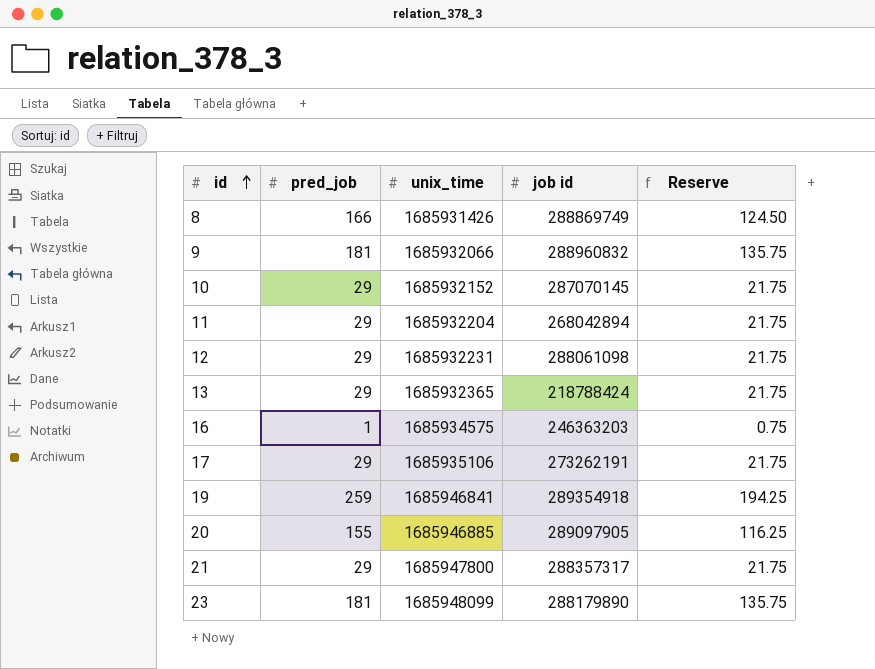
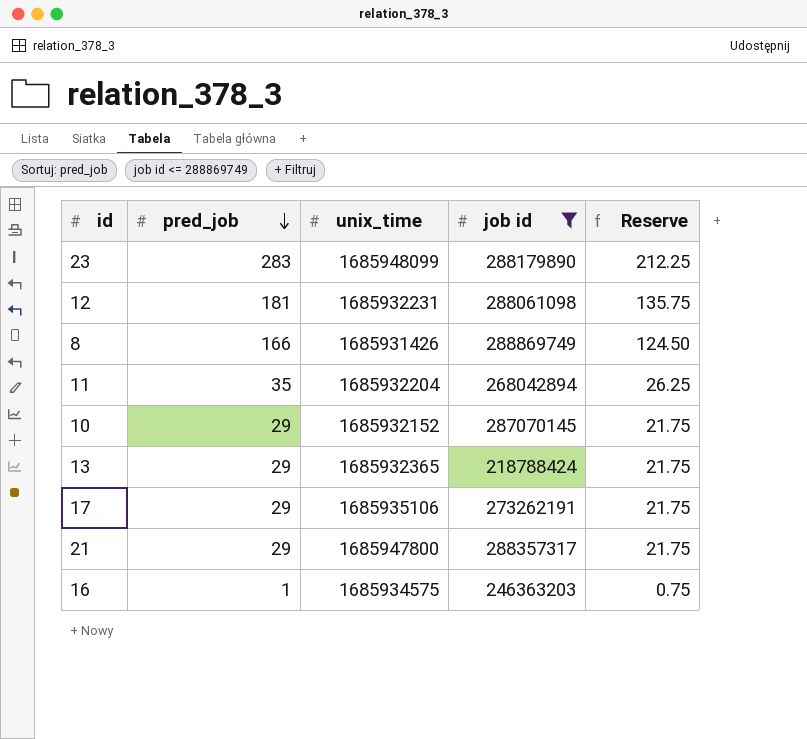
filter: none -> job id <= 288869749
row order: id ascending -> pred_job descending
23 | pred_job: 181 -> 283
23 | Reserve: 135.75 -> 212.25
12 | pred_job: 29 -> 181
12 | Reserve: 21.75 -> 135.75
11 | pred_job: 29 -> 35
11 | Reserve: 21.75 -> 26.25

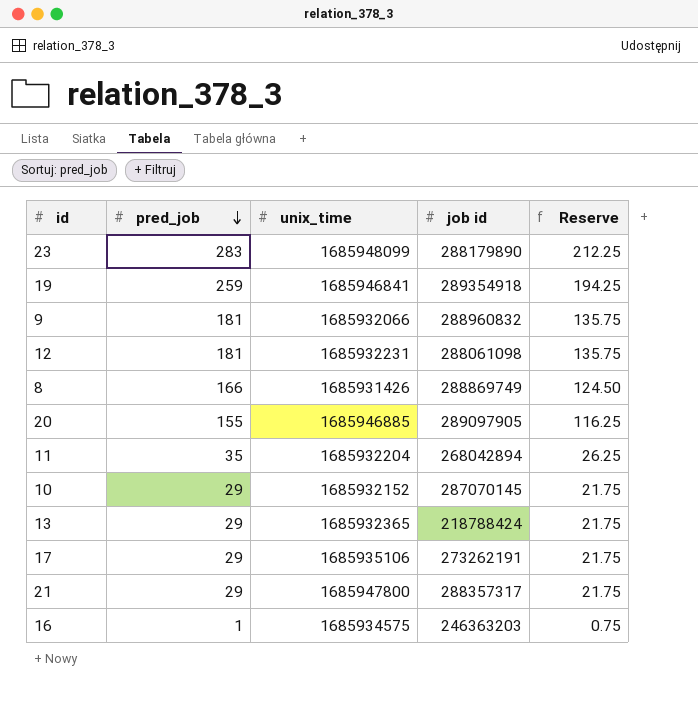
filter: job id <= 288869749 -> none

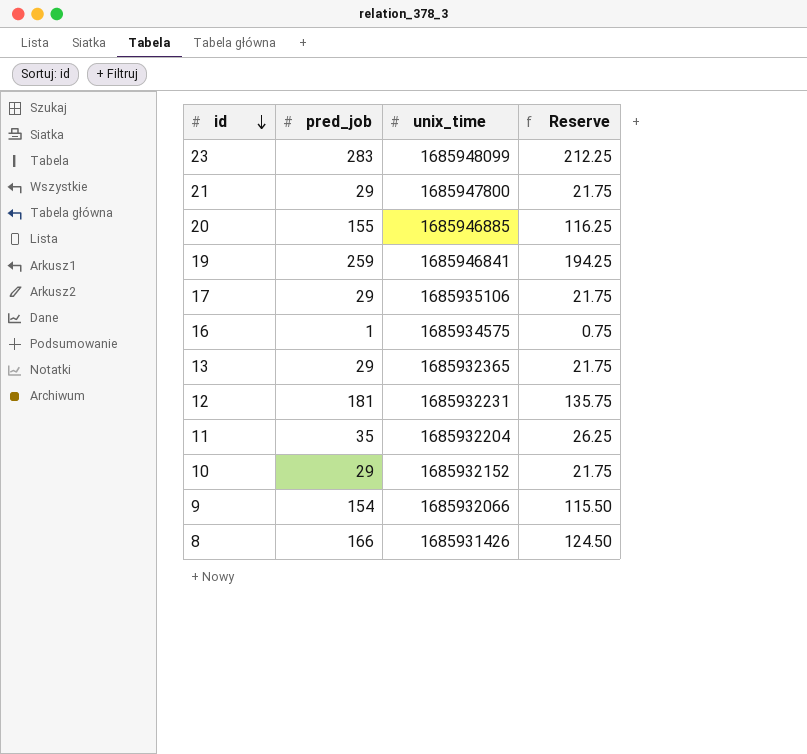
row order: pred_job descending -> id descending
column job id | position: 4 -> none
9 | pred_job: 181 -> 154
9 | Reserve: 135.75 -> 115.50

